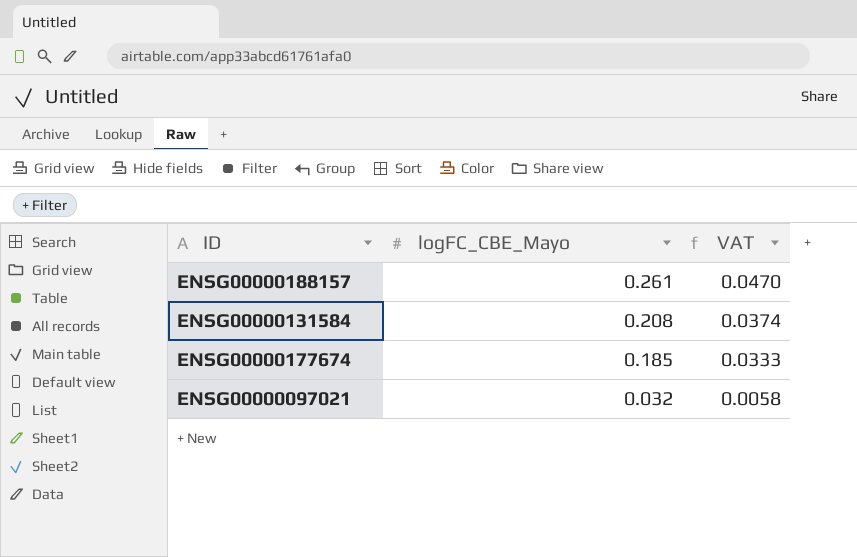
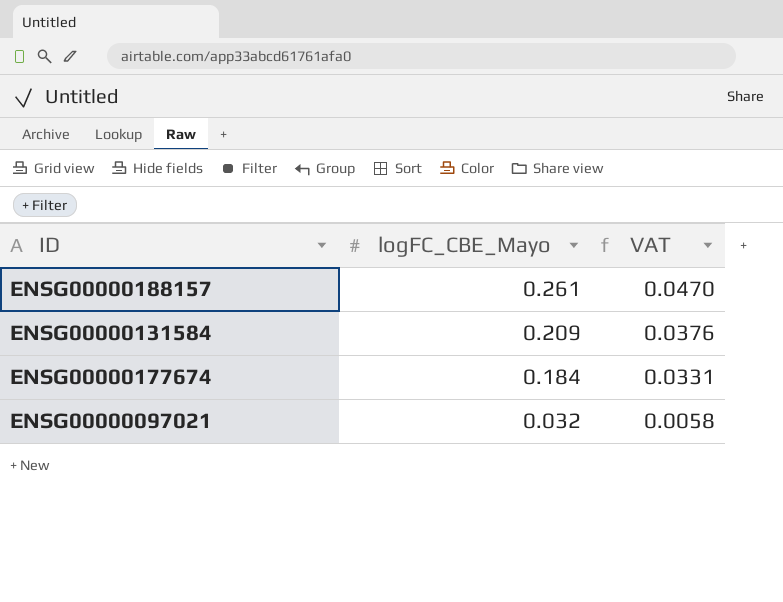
ENSG00000131584 | logFC_CBE_Mayo: 0.208 -> 0.209
ENSG00000131584 | VAT: 0.0374 -> 0.0376
ENSG00000177674 | logFC_CBE_Mayo: 0.185 -> 0.184
ENSG00000177674 | VAT: 0.0333 -> 0.0331

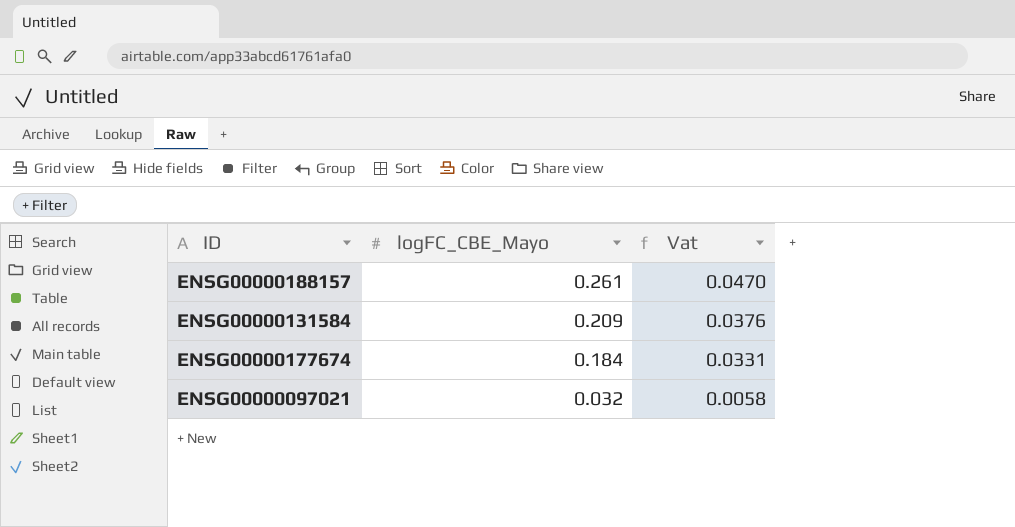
column name: VAT -> Vat

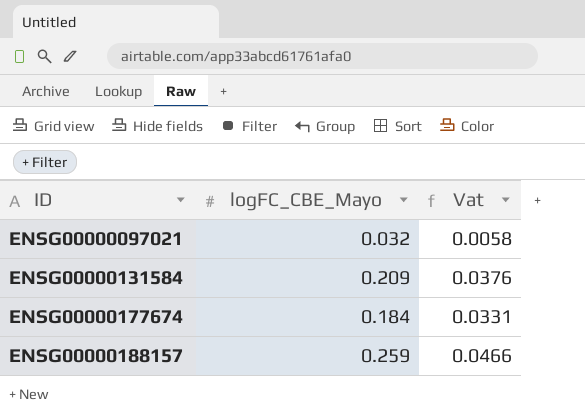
row order: logFC_CBE_Mayo descending -> ID ascending
ENSG00000188157 | logFC_CBE_Mayo: 0.261 -> 0.259
ENSG00000188157 | Vat: 0.0470 -> 0.0466

